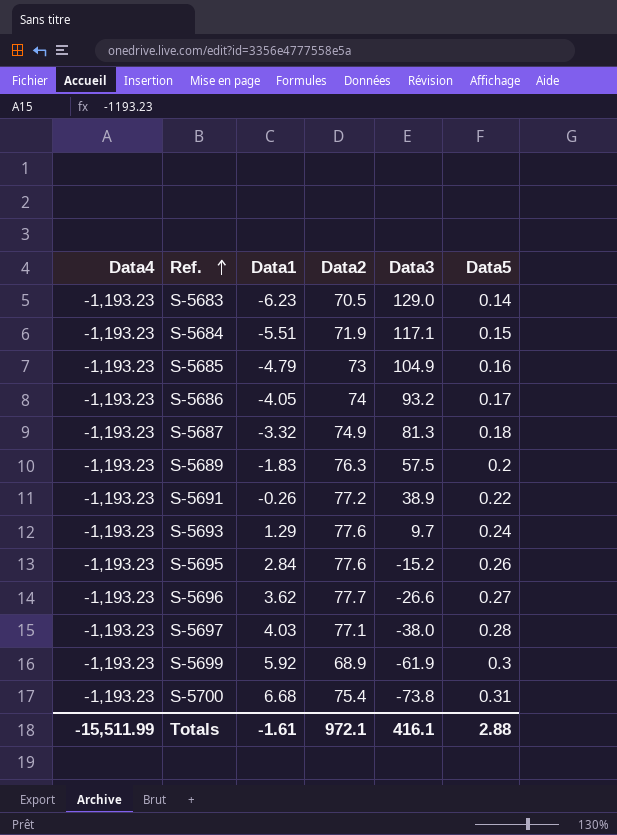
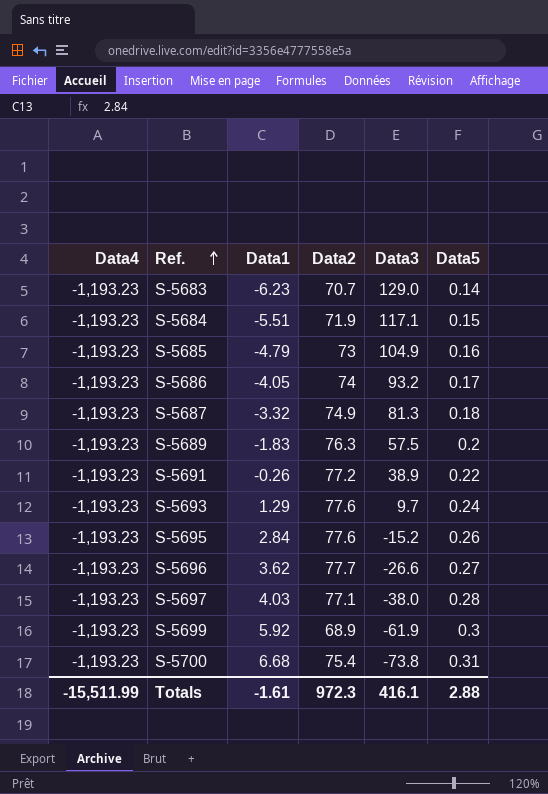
S-5683 | Data2: 70.5 -> 70.7
Totals | Data2: 972.1 -> 972.3

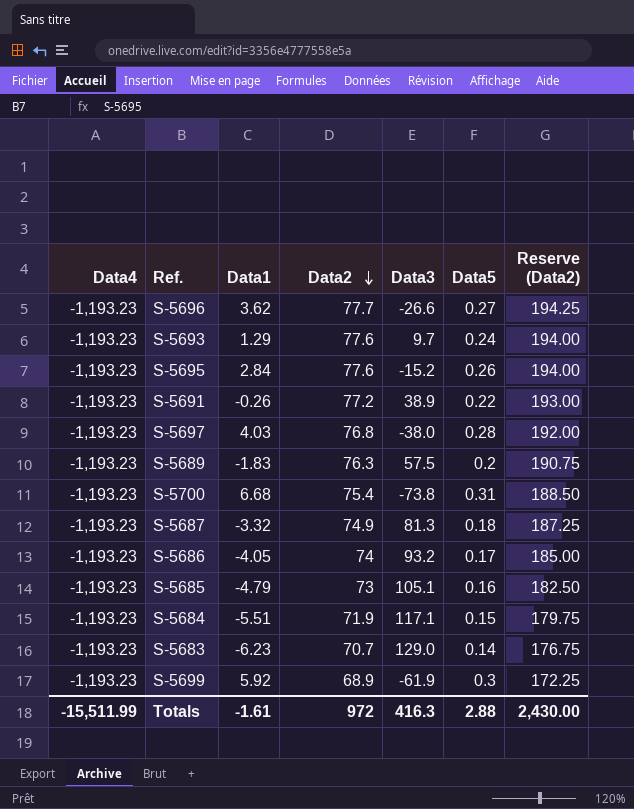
row order: Ref. ascending -> Data2 descending
column Reserve (Data2) | formula: none -> [Data2] * 2.5
S-5697 | Data2: 77.1 -> 76.8
S-5685 | Data3: 104.9 -> 105.1
Totals | Data2: 972.3 -> 972
Totals | Data3: 416.1 -> 416.3

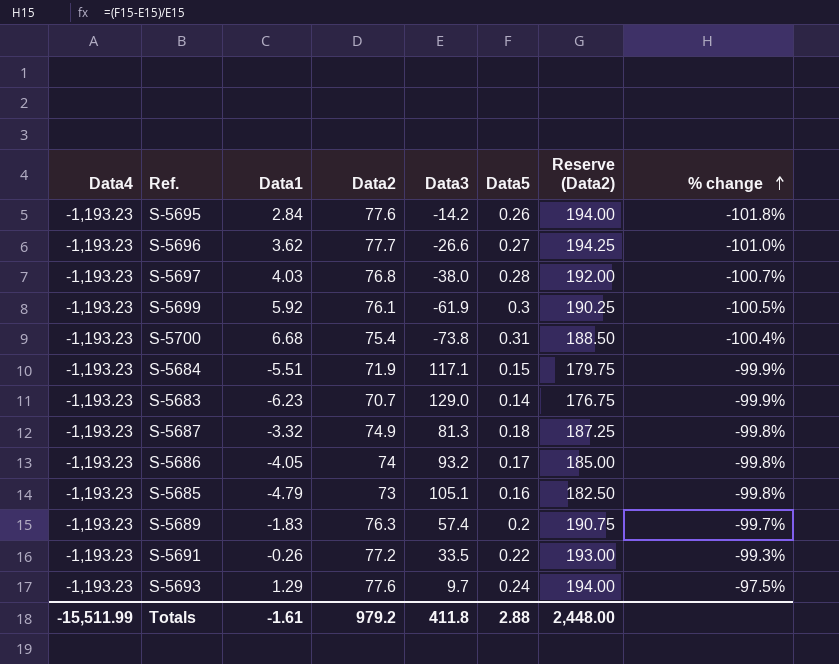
row order: Data2 descending -> % change ascending
column % change | formula: none -> ([Data5] - [Data3]) / [Data3]
S-5695 | Data3: -15.2 -> -14.2
S-5699 | Data2: 68.9 -> 76.1
S-5699 | Reserve (Data2): 172.25 -> 190.25
S-5689 | Data3: 57.5 -> 57.4
S-5691 | Data3: 38.9 -> 33.5
Totals | Data2: 972 -> 979.2
Totals | Data3: 416.3 -> 411.8
Totals | Reserve (Data2): 2,430.00 -> 2,448.00

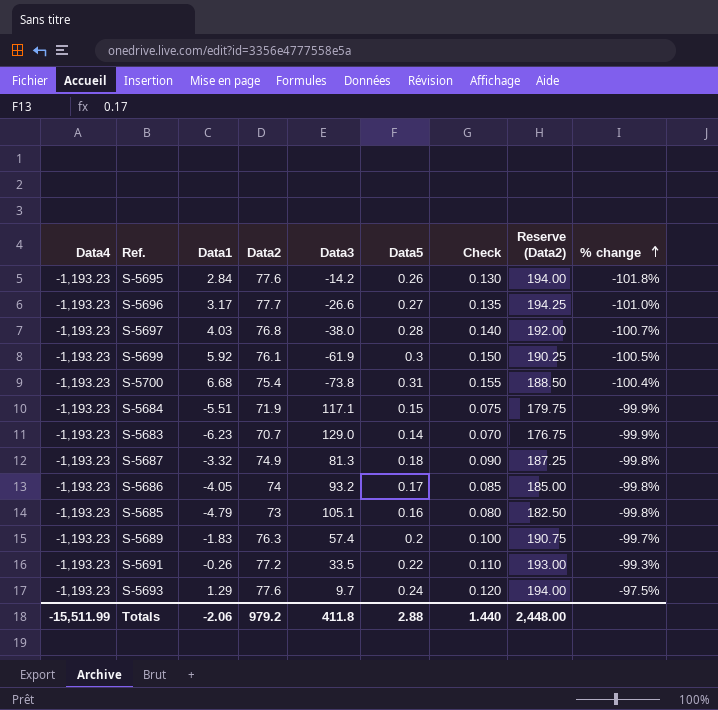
column Check | formula: none -> [Data5] * 0.5
S-5696 | Data1: 3.62 -> 3.17
Totals | Data1: -1.61 -> -2.06

